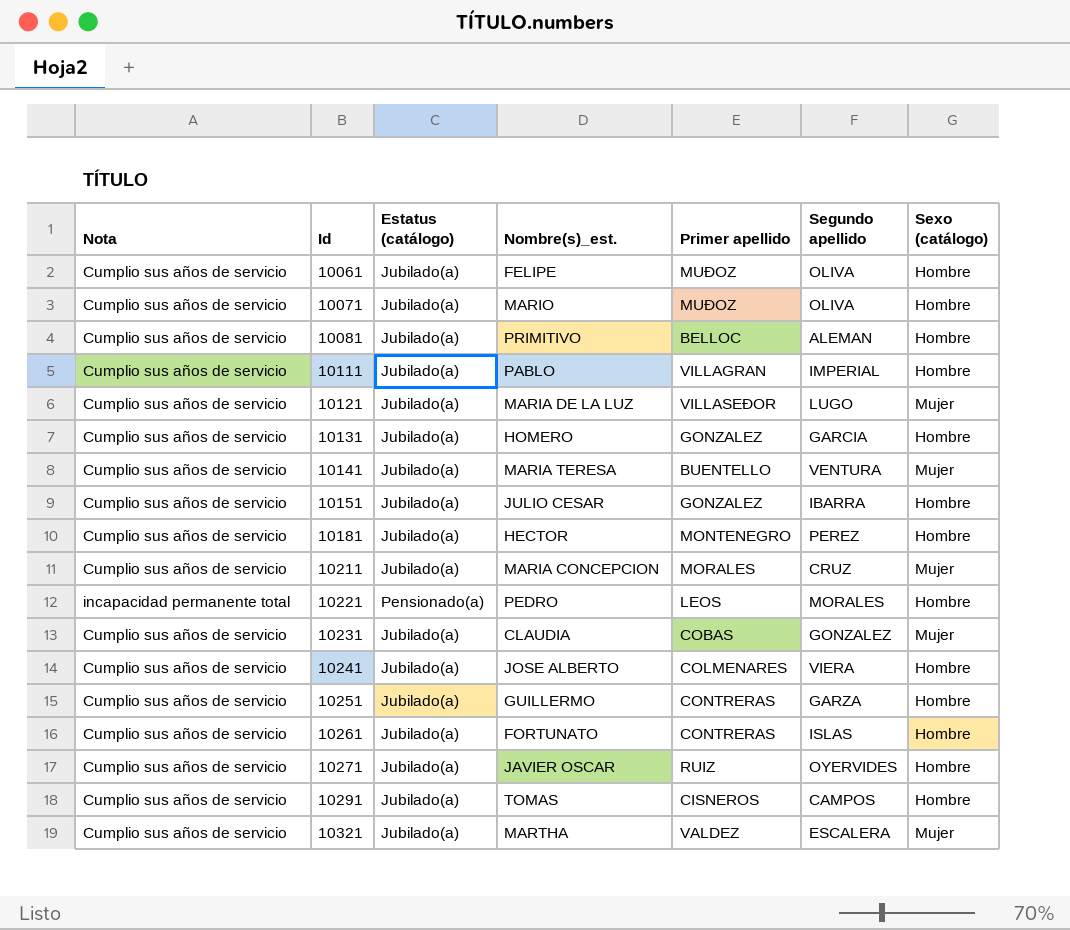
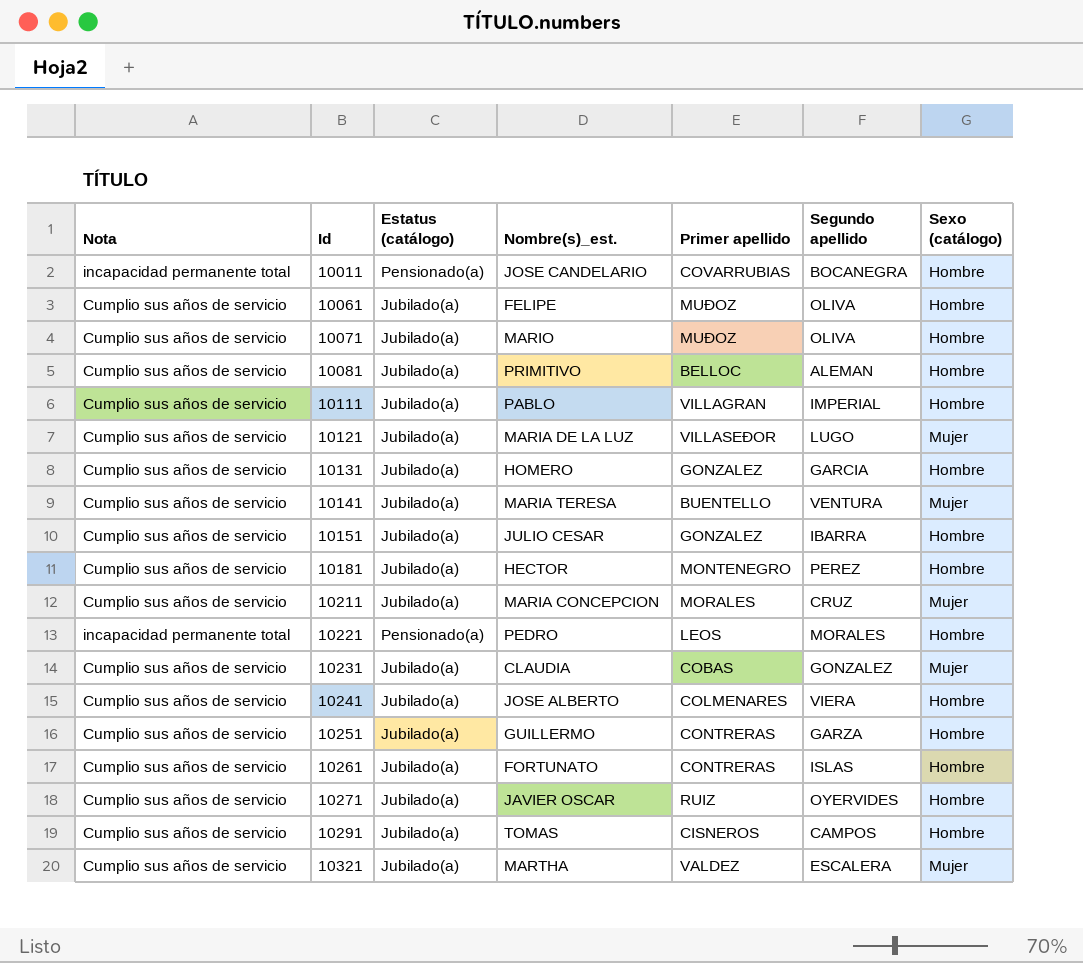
row 10011: none -> incapacidad permanente total | Pensionado(a) | JOSE CANDELARIO | COVARRUBIAS | BOCANEGRA | Hombre

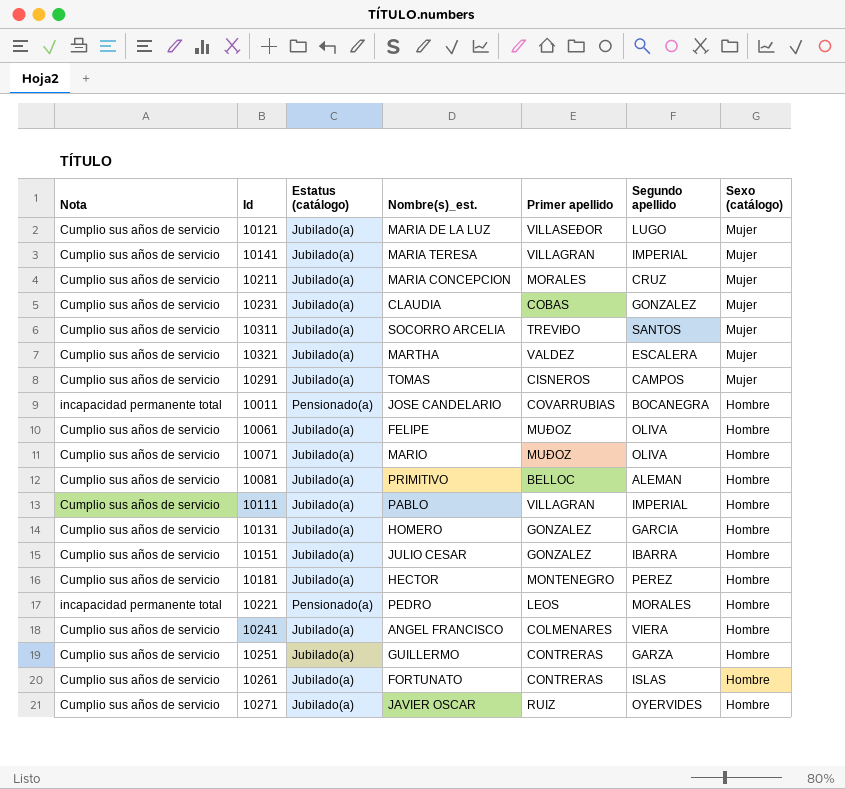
row order: Id ascending -> Sexo (catálogo) descending
10141 | Primer apellido: BUENTELLO -> VILLAGRAN
10141 | Segundo apellido: VENTURA -> IMPERIAL
row 10311: none -> Cumplio sus años de servicio | Jubilado(a) | SOCORRO ARCELIA | TREVIÐO | SANTOS | Mujer
10291 | Sexo (catálogo): Hombre -> Mujer
10241 | Nombre(s)_est.: JOSE ALBERTO -> ANGEL FRANCISCO

